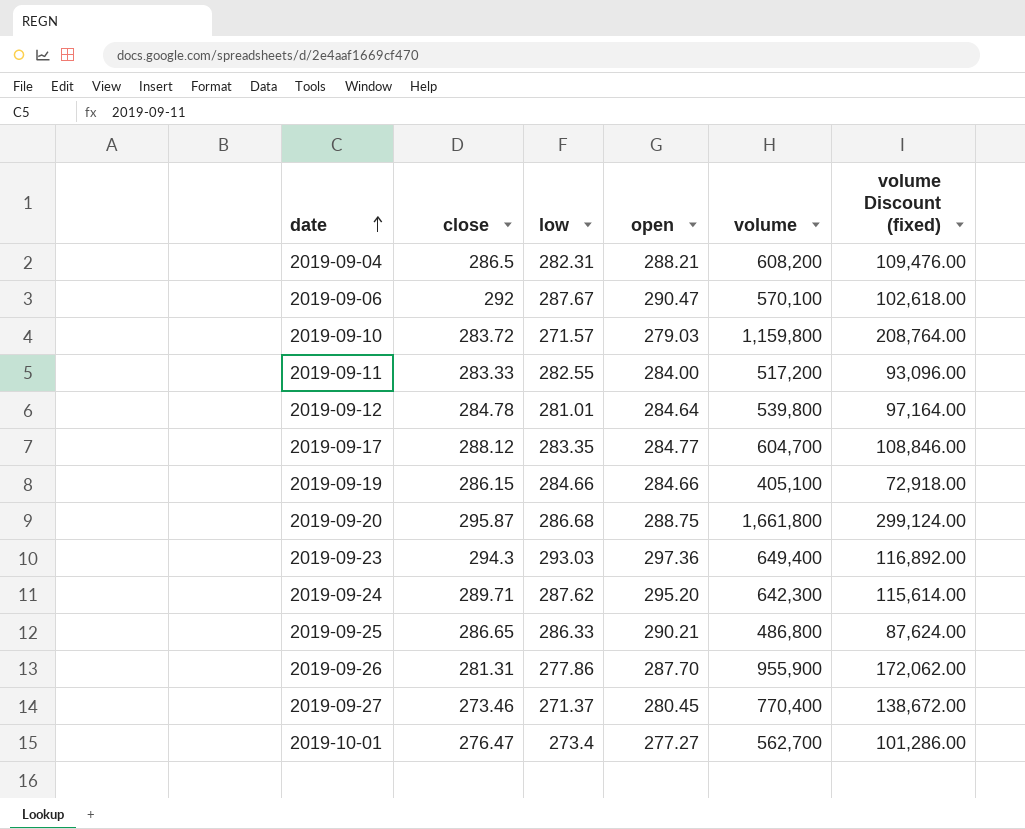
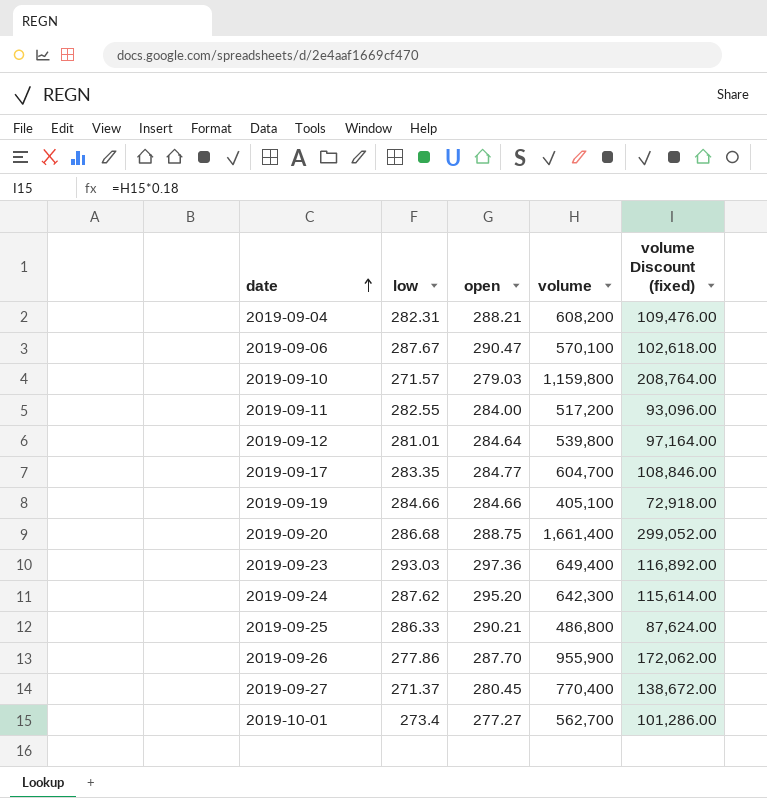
column close | position: 2 -> none
2019-09-20 | volume: 1,661,800 -> 1,661,400
2019-09-20 | volume Discount (fixed): 299,124.00 -> 299,052.00

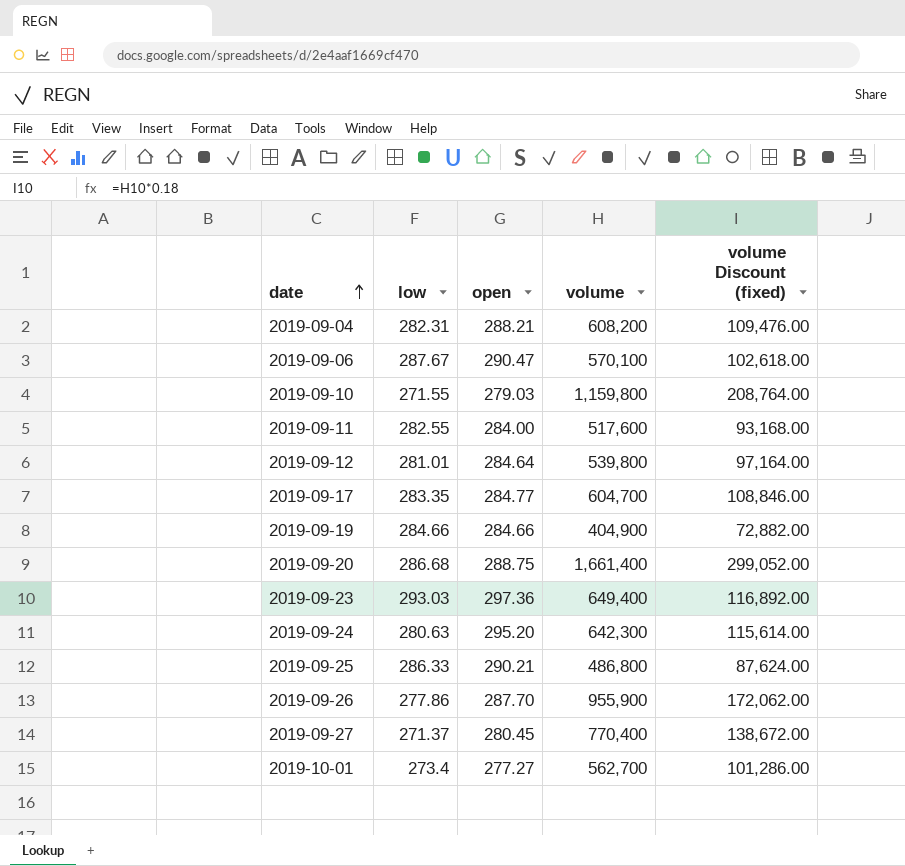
2019-09-10 | low: 271.57 -> 271.55
2019-09-11 | volume: 517,200 -> 517,600
2019-09-11 | volume Discount (fixed): 93,096.00 -> 93,168.00
2019-09-19 | volume: 405,100 -> 404,900
2019-09-19 | volume Discount (fixed): 72,918.00 -> 72,882.00
2019-09-24 | low: 287.62 -> 280.63

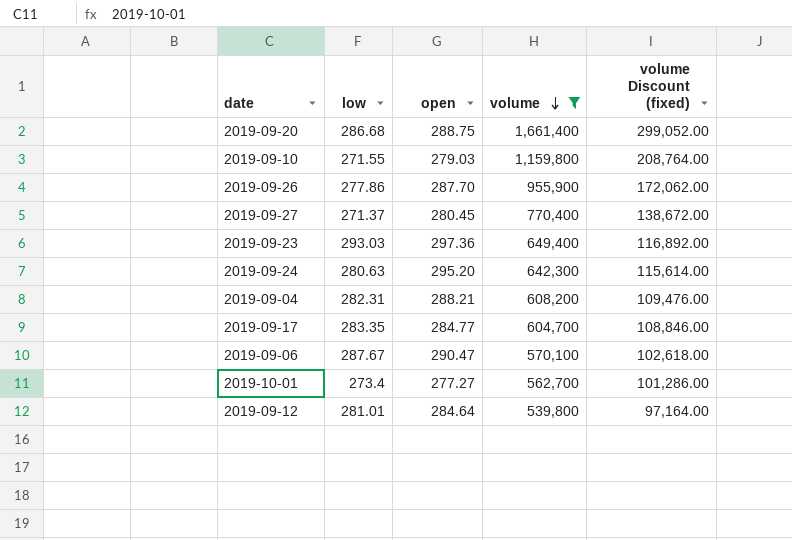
filter: none -> volume >= 539,800
row order: date ascending -> volume descending

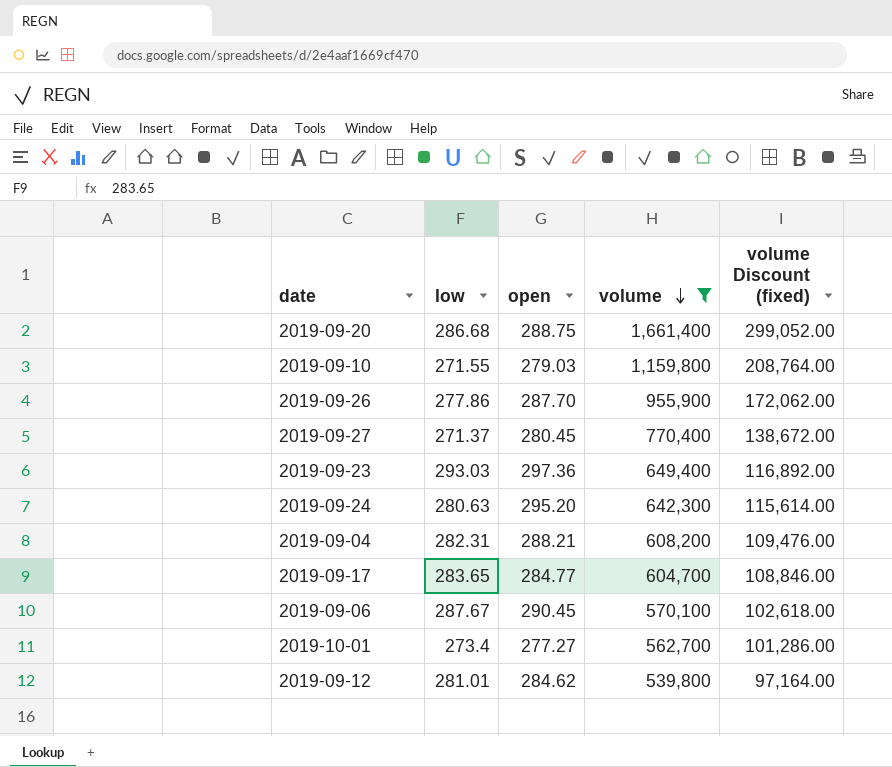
2019-09-17 | low: 283.35 -> 283.65
2019-09-06 | open: 290.47 -> 290.45
2019-09-12 | open: 284.64 -> 284.62

